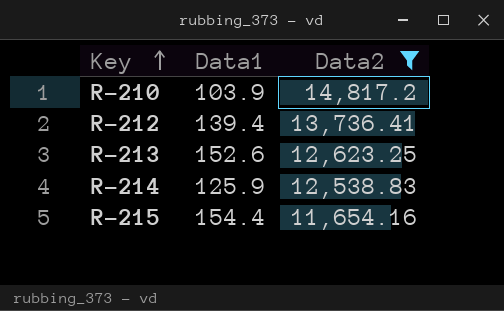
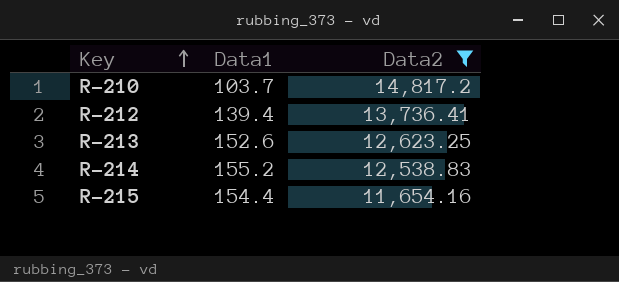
R-210 | Data1: 103.9 -> 103.7
R-214 | Data1: 125.9 -> 155.2

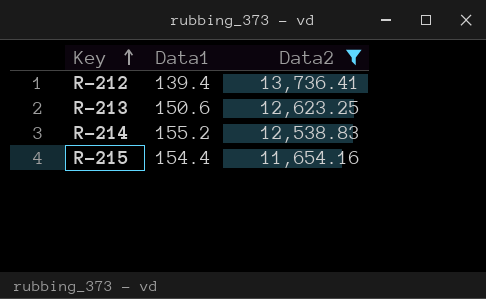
row R-210: 103.7 | 14,817.2 -> none
R-213 | Data1: 152.6 -> 150.6

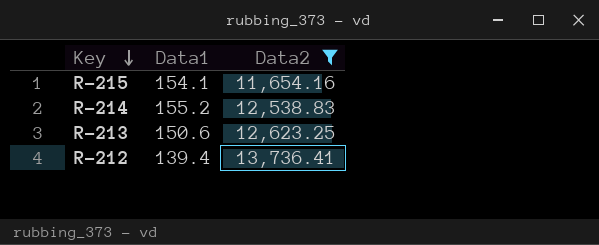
row order: Key ascending -> Key descending
R-215 | Data1: 154.4 -> 154.1

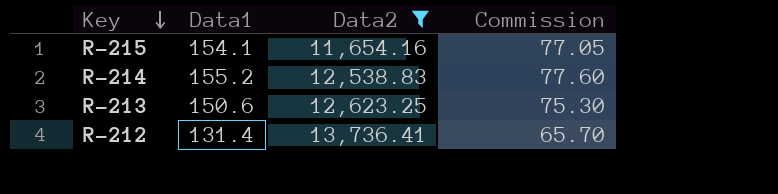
column Commission | formula: none -> [Data1] * 0.5
R-212 | Data1: 139.4 -> 131.4

